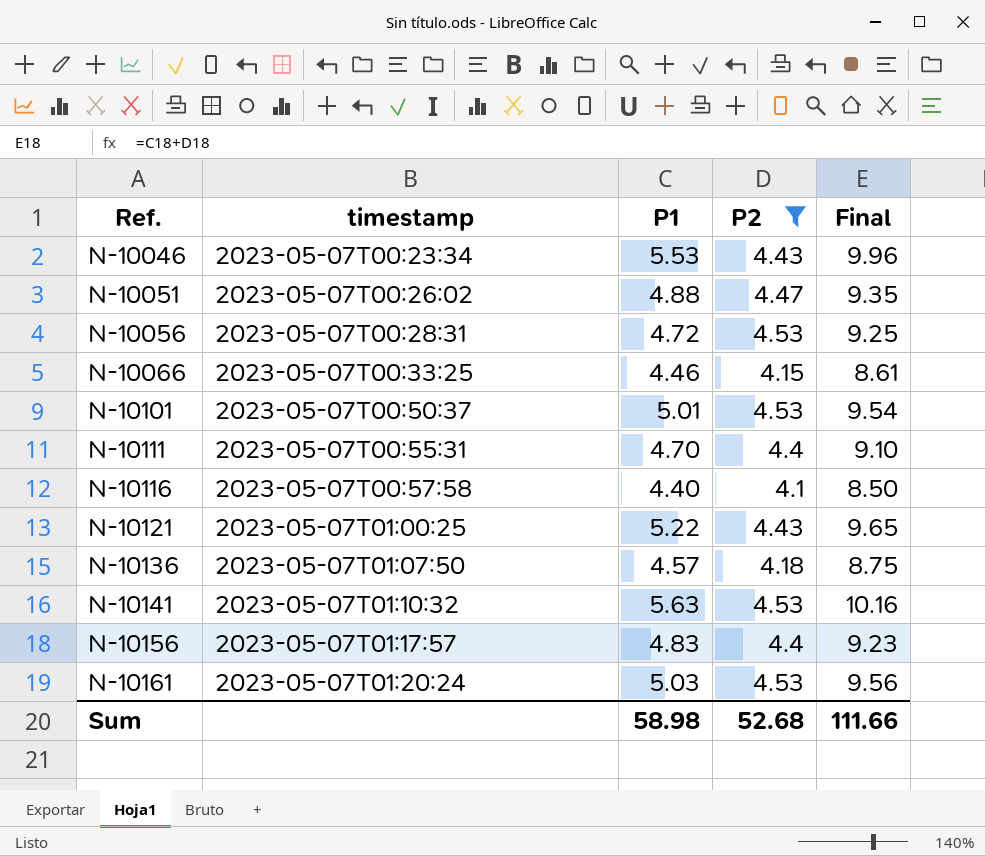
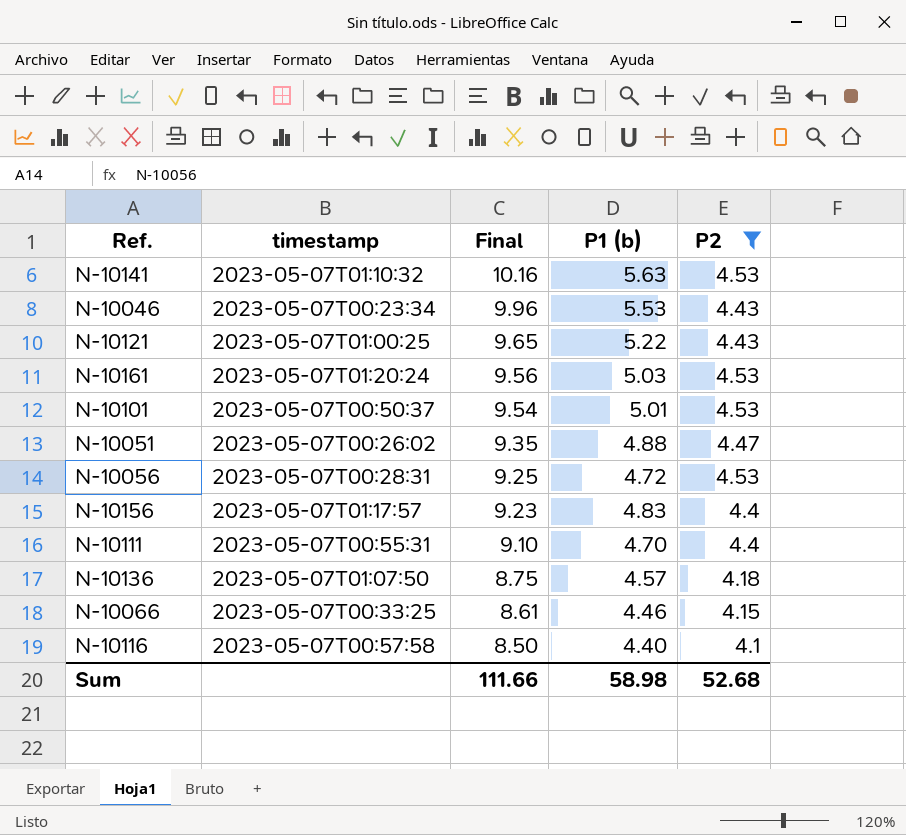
row order: Ref. ascending -> Final descending
column Final | position: 5 -> 3
column name: P1 -> P1 (b)

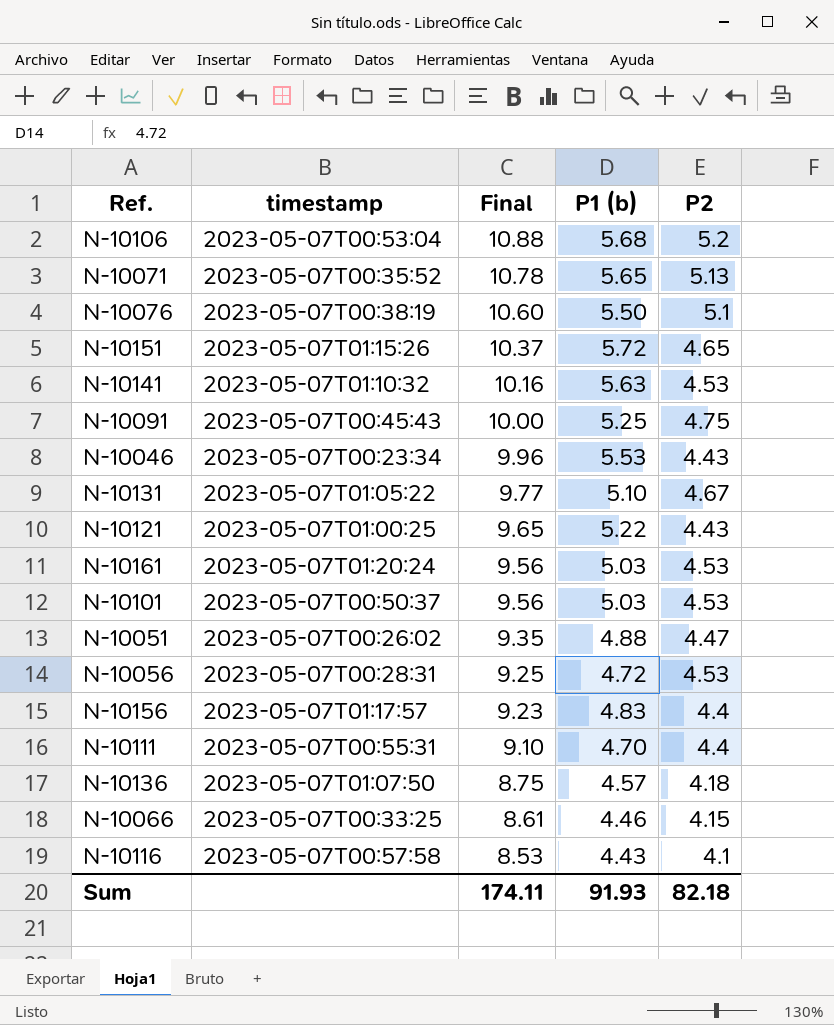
filter: P2 <= 4.53 -> none
N-10101 | Final: 9.54 -> 9.56
N-10101 | P1 (b): 5.01 -> 5.03
N-10116 | Final: 8.50 -> 8.53
N-10116 | P1 (b): 4.40 -> 4.43
Sum | Final: 111.66 -> 174.11
Sum | P1 (b): 58.98 -> 91.93
Sum | P2: 52.68 -> 82.18

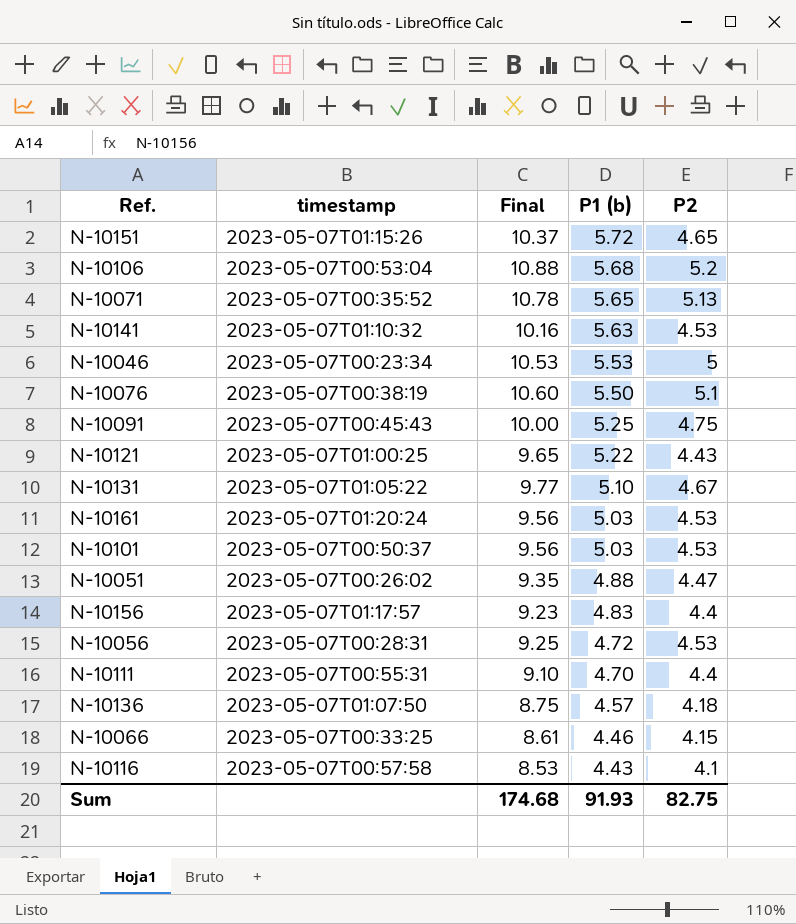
row order: Final descending -> P1 (b) descending
N-10046 | Final: 9.96 -> 10.53
N-10046 | P2: 4.43 -> 5
Sum | Final: 174.11 -> 174.68
Sum | P2: 82.18 -> 82.75

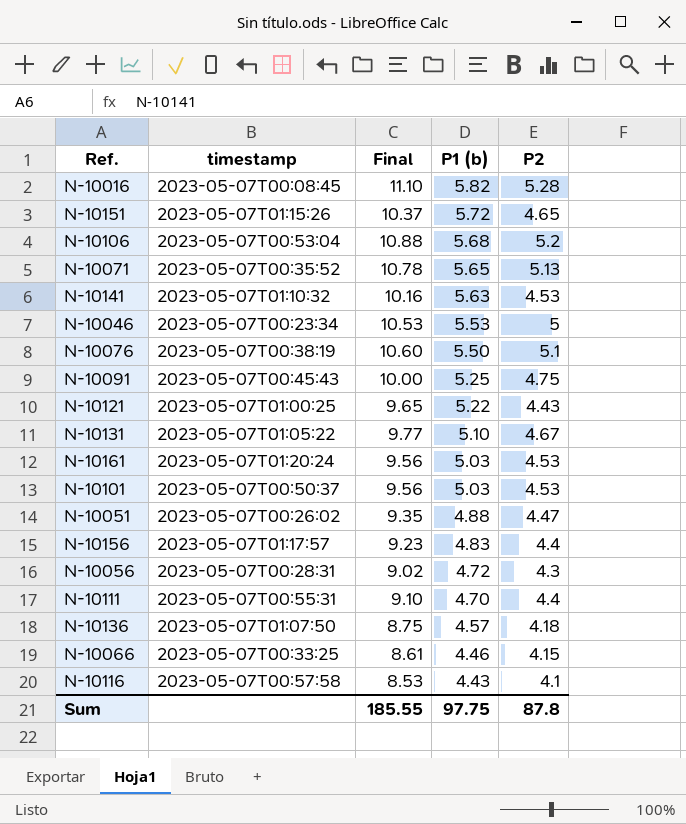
row N-10016: none -> 2023-05-07T00:08:45 | 11.10 | 5.82 | 5.28
N-10056 | Final: 9.25 -> 9.02
N-10056 | P2: 4.53 -> 4.3
Sum | Final: 174.68 -> 185.55
Sum | P1 (b): 91.93 -> 97.75
Sum | P2: 82.75 -> 87.8

